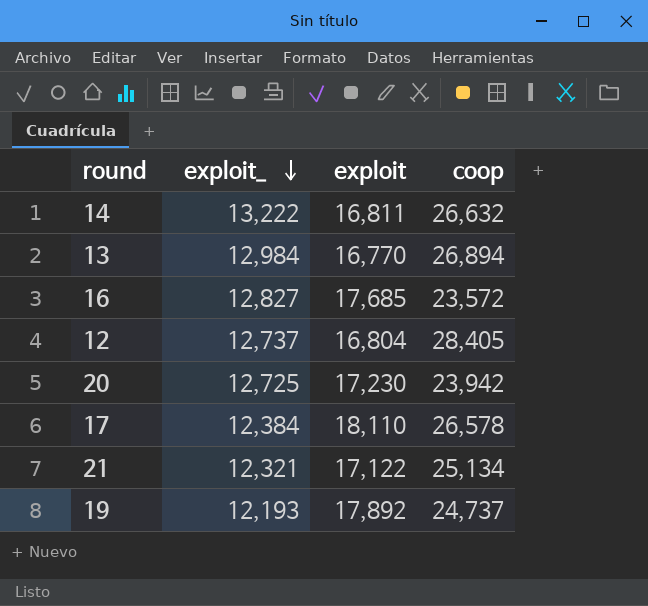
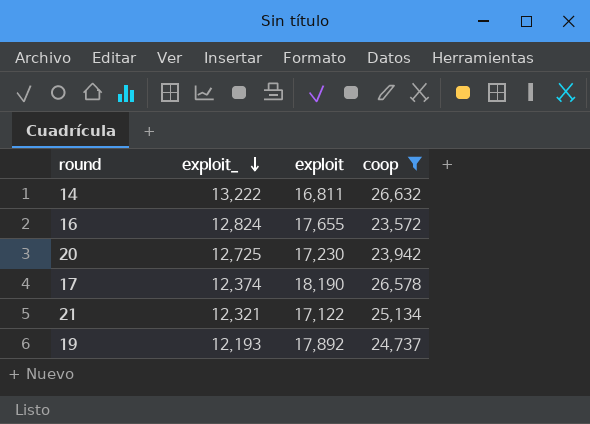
filter: none -> coop <= 26,632
16 | exploit_: 12,827 -> 12,824
16 | exploit: 17,685 -> 17,655
17 | exploit_: 12,384 -> 12,374
17 | exploit: 18,110 -> 18,190

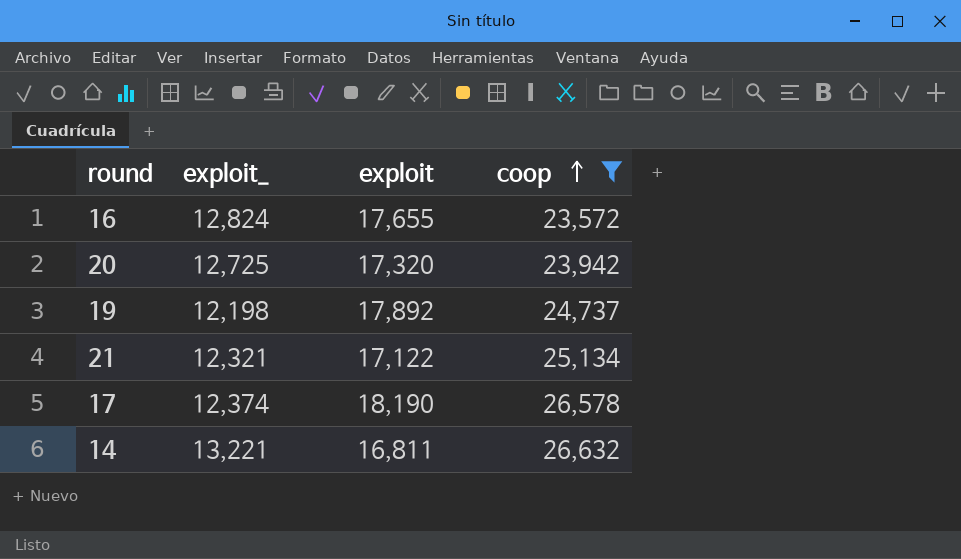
row order: exploit_ descending -> coop ascending
20 | exploit: 17,230 -> 17,320
19 | exploit_: 12,193 -> 12,198
14 | exploit_: 13,222 -> 13,221

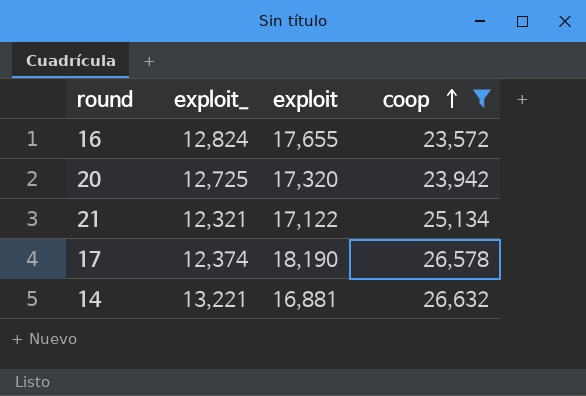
row 19: 12,198 | 17,892 | 24,737 -> none
14 | exploit: 16,811 -> 16,881

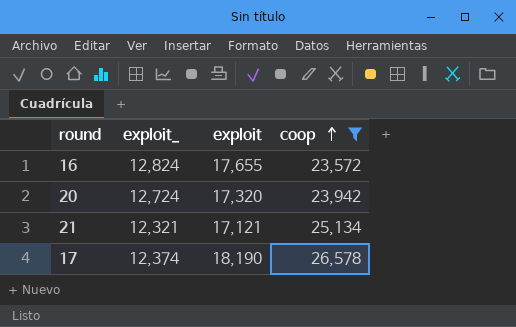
row 14: 13,221 | 16,881 | 26,632 -> none
20 | exploit_: 12,725 -> 12,724
21 | exploit: 17,122 -> 17,121

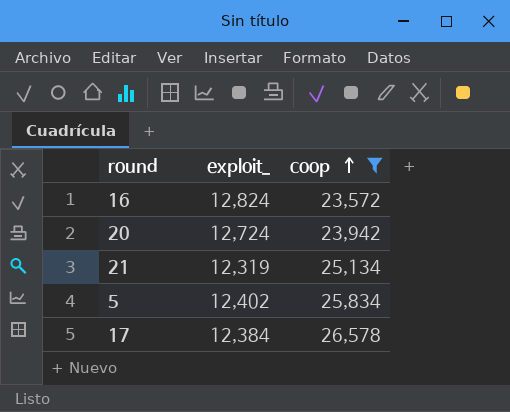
column exploit | position: 3 -> none
21 | exploit_: 12,321 -> 12,319
row 5: none -> 12,402 | 25,834
17 | exploit_: 12,374 -> 12,384

